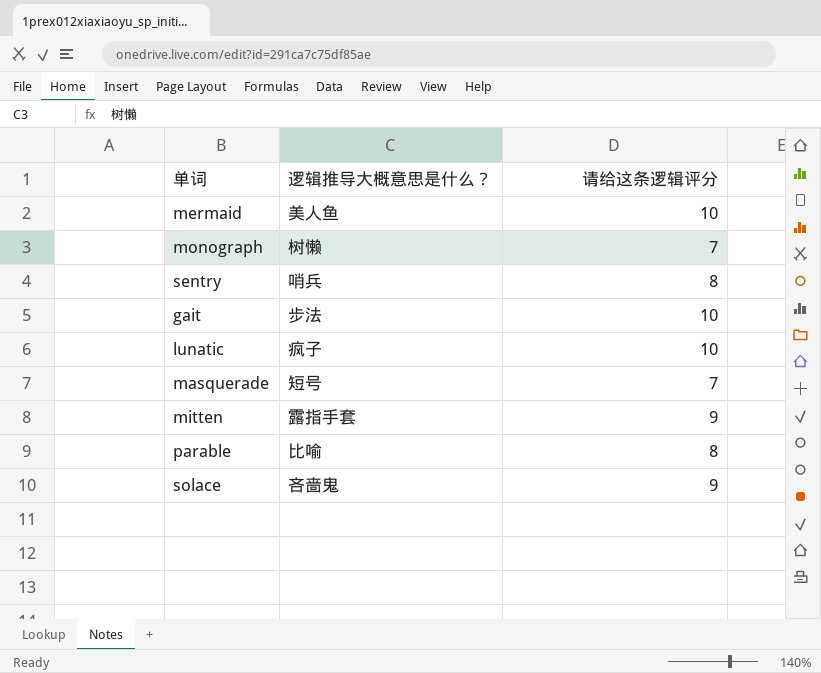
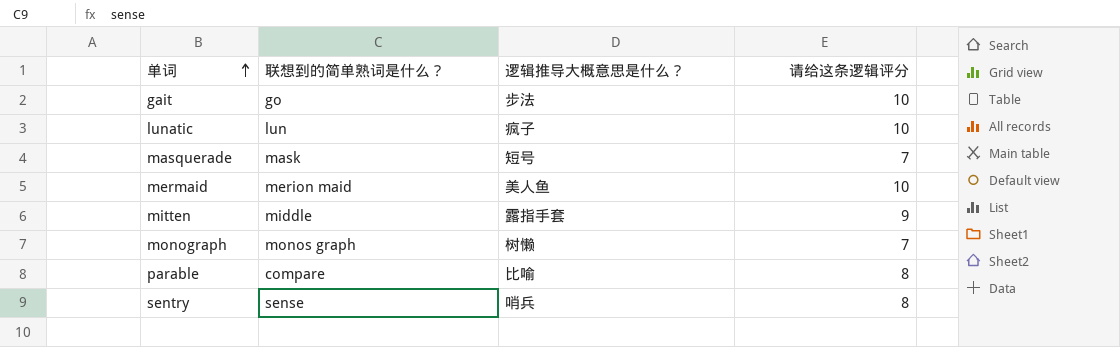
row order: none -> 单词 ascending
column 联想到的简单熟词是什么？ | position: none -> 2
row solace: 吝啬鬼 | 9 -> none

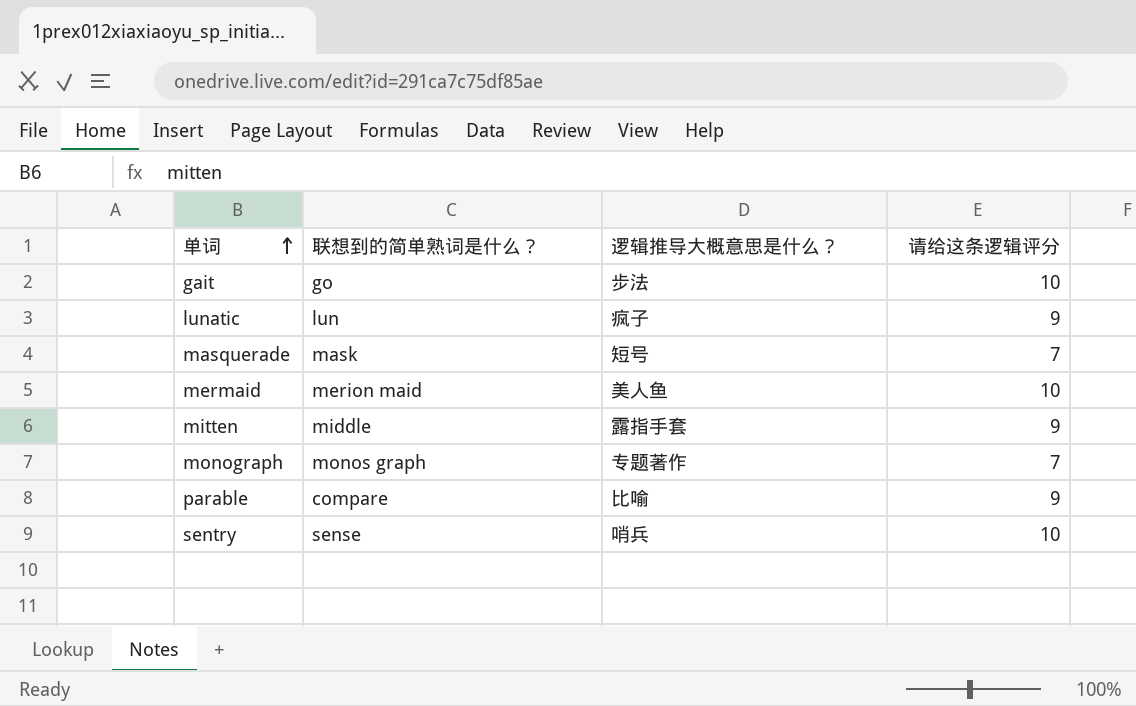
lunatic | 请给这条逻辑评分: 10 -> 9
monograph | 逻辑推导大概意思是什么？: 树懒 -> 专题著作
parable | 请给这条逻辑评分: 8 -> 9
sentry | 请给这条逻辑评分: 8 -> 10

